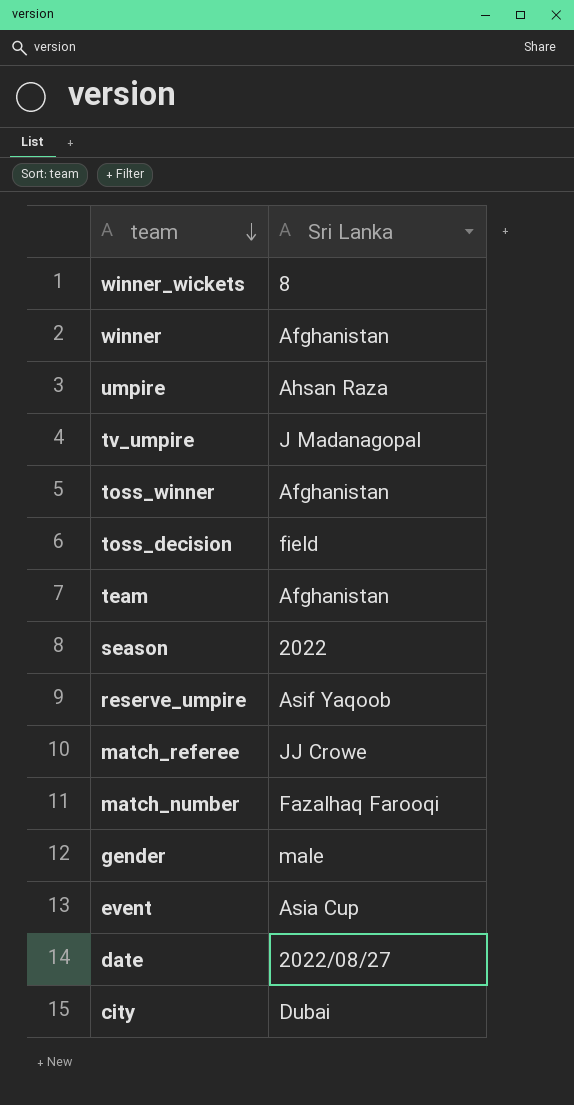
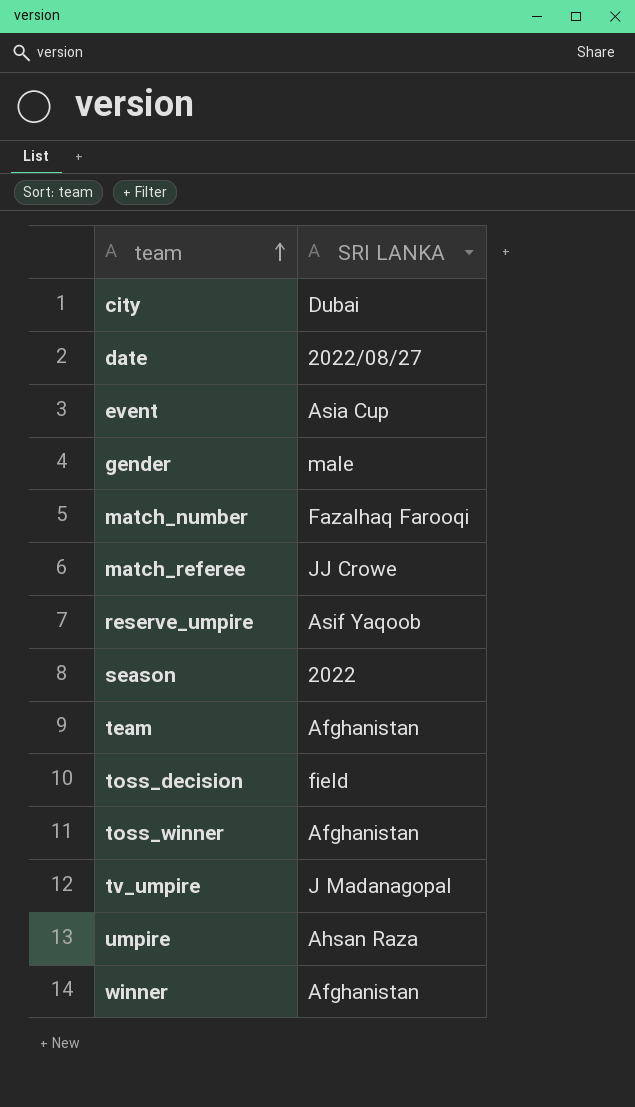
row order: team descending -> team ascending
column name: Sri Lanka -> SRI LANKA
row winner_wickets: 8 -> none

